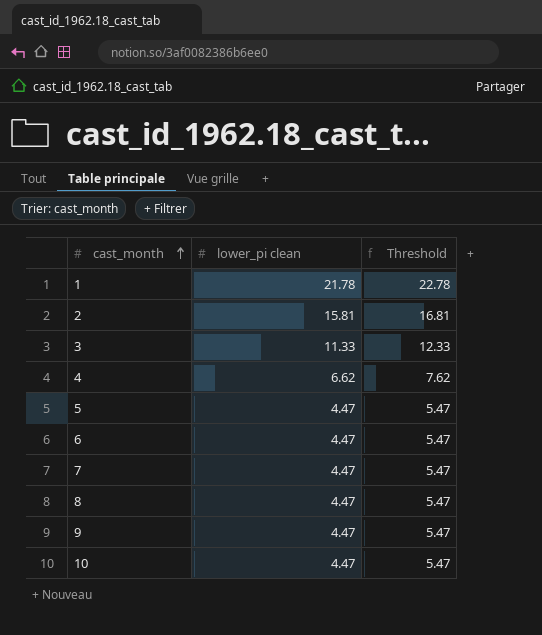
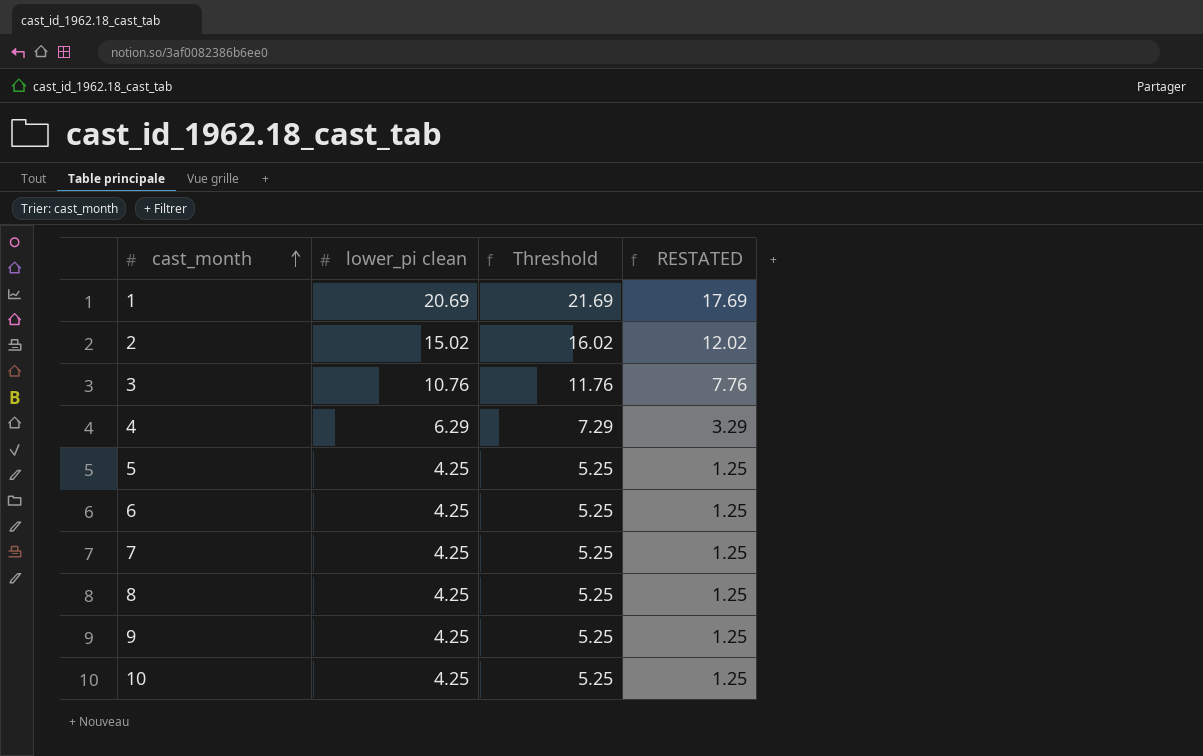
column RESTATED | formula: none -> [lower_pi clean] - 3
1 | lower_pi clean: 21.78 -> 20.69
1 | Threshold: 22.78 -> 21.69
2 | lower_pi clean: 15.81 -> 15.02
2 | Threshold: 16.81 -> 16.02
3 | lower_pi clean: 11.33 -> 10.76
3 | Threshold: 12.33 -> 11.76
4 | lower_pi clean: 6.62 -> 6.29
4 | Threshold: 7.62 -> 7.29
5 | lower_pi clean: 4.47 -> 4.25
5 | Threshold: 5.47 -> 5.25
6 | lower_pi clean: 4.47 -> 4.25
6 | Threshold: 5.47 -> 5.25
7 | lower_pi clean: 4.47 -> 4.25
7 | Threshold: 5.47 -> 5.25
8 | lower_pi clean: 4.47 -> 4.25
8 | Threshold: 5.47 -> 5.25
9 | lower_pi clean: 4.47 -> 4.25
9 | Threshold: 5.47 -> 5.25
10 | lower_pi clean: 4.47 -> 4.25
10 | Threshold: 5.47 -> 5.25

